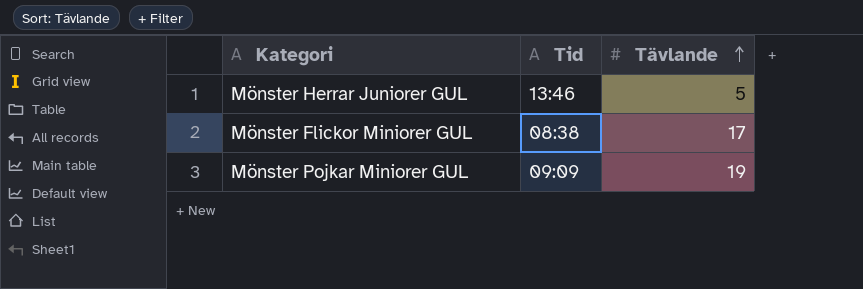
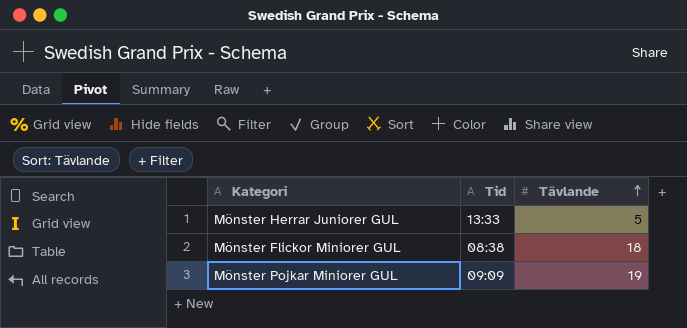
Mönster Herrar Juniorer GUL | Tid: 13:46 -> 13:33
Mönster Flickor Miniorer GUL | Tävlande: 17 -> 18

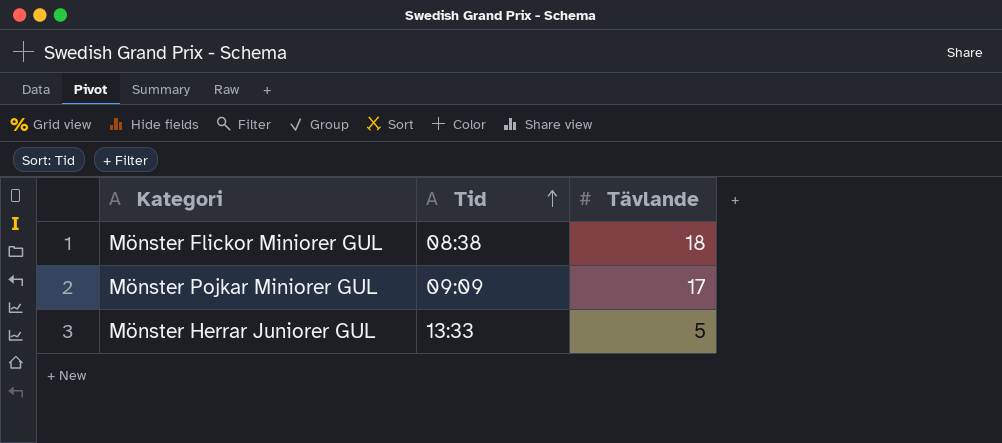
row order: Tävlande ascending -> Tid ascending
Mönster Pojkar Miniorer GUL | Tävlande: 19 -> 17

